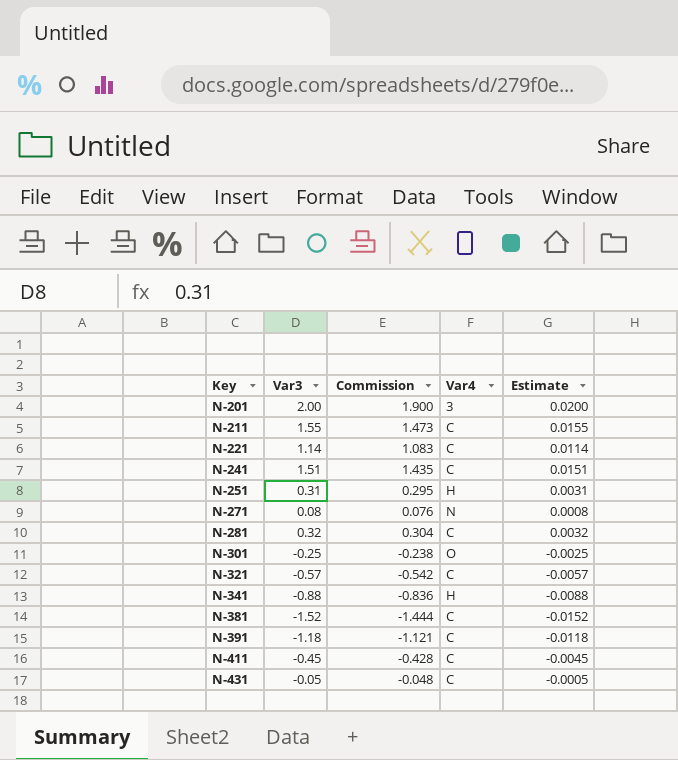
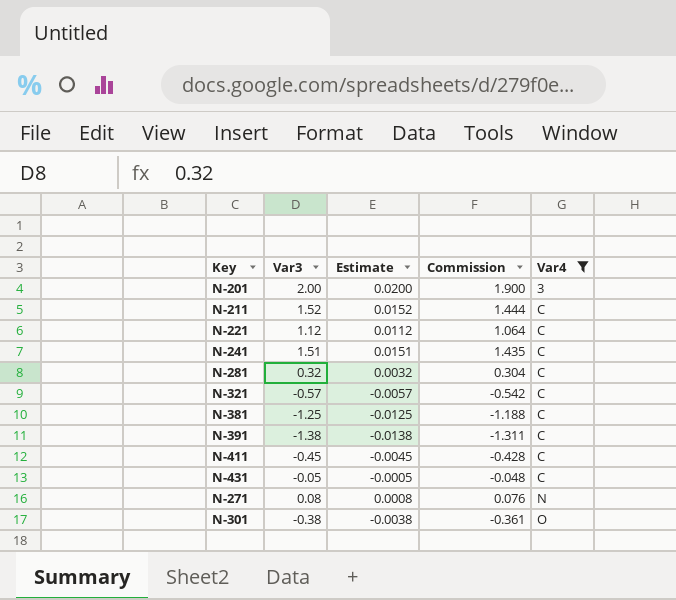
filter: none -> Var4 != H
row order: Key ascending -> Var4 ascending
column Estimate | position: 5 -> 3
N-211 | Var3: 1.55 -> 1.52
N-211 | Estimate: 0.0155 -> 0.0152
N-211 | Commission: 1.473 -> 1.444
N-221 | Var3: 1.14 -> 1.12
N-221 | Estimate: 0.0114 -> 0.0112
N-221 | Commission: 1.083 -> 1.064
N-381 | Var3: -1.52 -> -1.25
N-381 | Estimate: -0.0152 -> -0.0125
N-381 | Commission: -1.444 -> -1.188
N-391 | Var3: -1.18 -> -1.38
N-391 | Estimate: -0.0118 -> -0.0138
N-391 | Commission: -1.121 -> -1.311
N-301 | Var3: -0.25 -> -0.38
N-301 | Estimate: -0.0025 -> -0.0038
N-301 | Commission: -0.238 -> -0.361

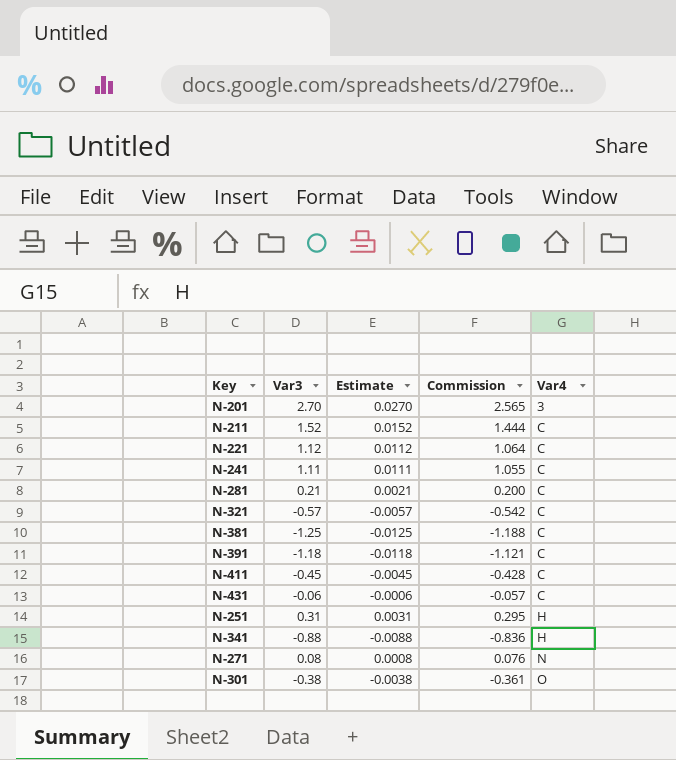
filter: Var4 != H -> none
N-201 | Var3: 2.00 -> 2.70
N-201 | Estimate: 0.0200 -> 0.0270
N-201 | Commission: 1.900 -> 2.565
N-241 | Var3: 1.51 -> 1.11
N-241 | Estimate: 0.0151 -> 0.0111
N-241 | Commission: 1.435 -> 1.055
N-281 | Var3: 0.32 -> 0.21
N-281 | Estimate: 0.0032 -> 0.0021
N-281 | Commission: 0.304 -> 0.200
N-391 | Var3: -1.38 -> -1.18
N-391 | Estimate: -0.0138 -> -0.0118
N-391 | Commission: -1.311 -> -1.121
N-431 | Var3: -0.05 -> -0.06
N-431 | Estimate: -0.0005 -> -0.0006
N-431 | Commission: -0.048 -> -0.057

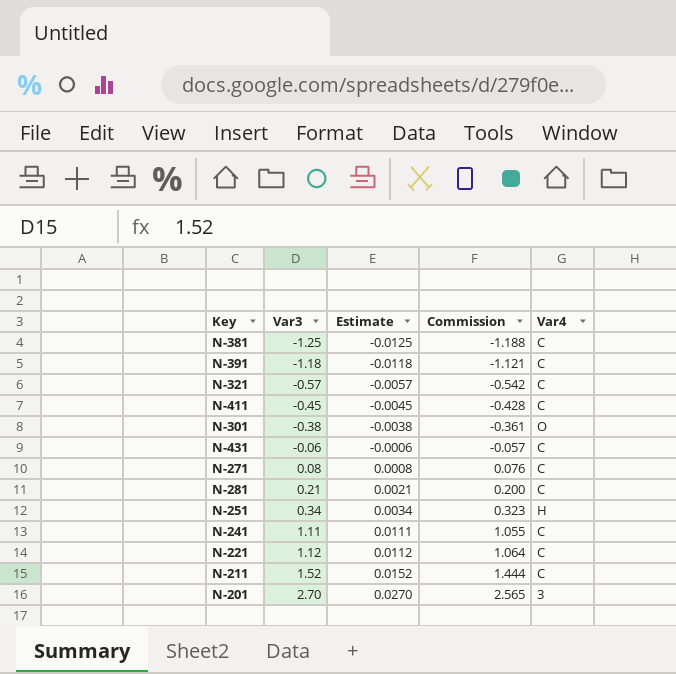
row order: Var4 ascending -> Var3 ascending
row N-341: -0.88 | -0.0088 | -0.836 | H -> none
N-271 | Var4: N -> C
N-251 | Var3: 0.31 -> 0.34
N-251 | Estimate: 0.0031 -> 0.0034
N-251 | Commission: 0.295 -> 0.323

